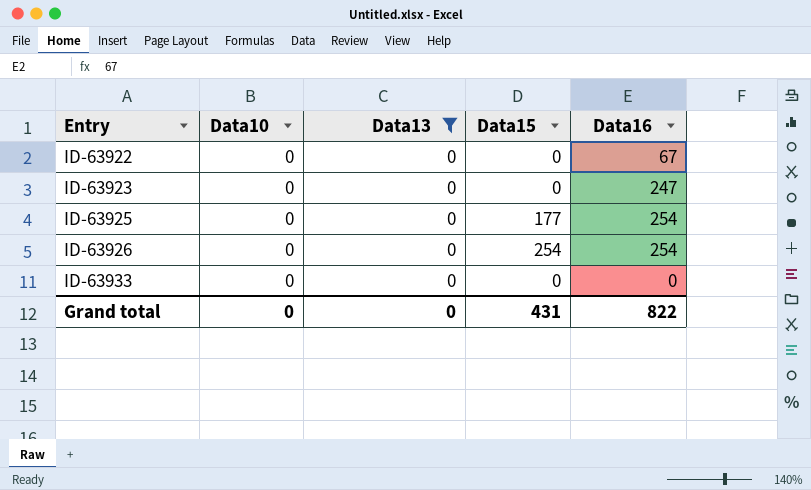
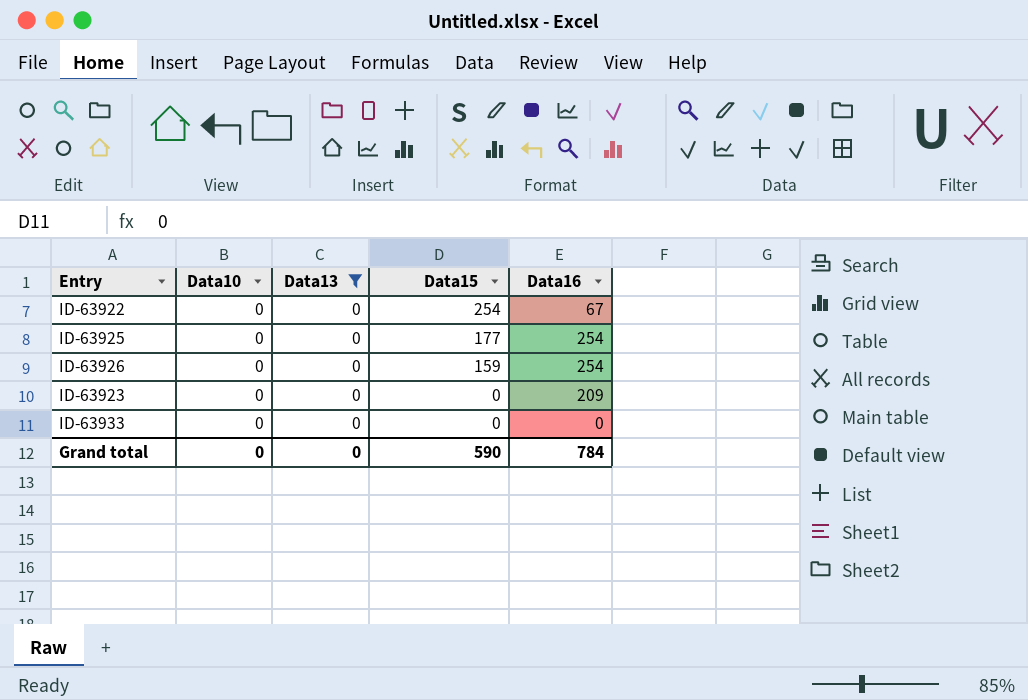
row order: Entry ascending -> Data15 descending
ID-63922 | Data15: 0 -> 254
ID-63926 | Data15: 254 -> 159
ID-63923 | Data16: 247 -> 209
Grand total | Data15: 431 -> 590
Grand total | Data16: 822 -> 784

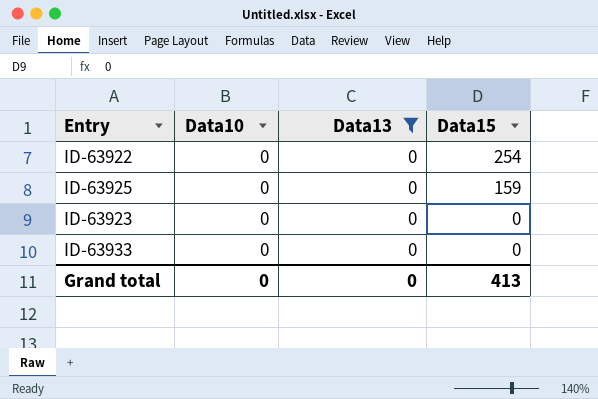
column Data16 | position: 5 -> none
row ID-63926: 0 | 0 | 159 | 254 -> none
ID-63925 | Data15: 177 -> 159
Grand total | Data15: 590 -> 413

